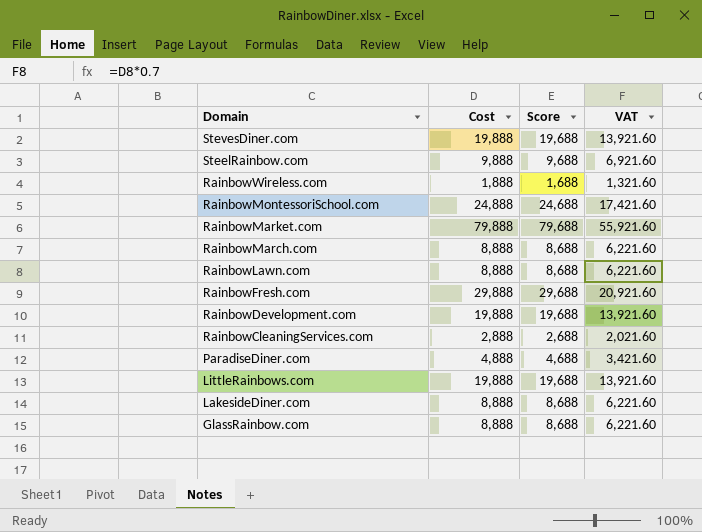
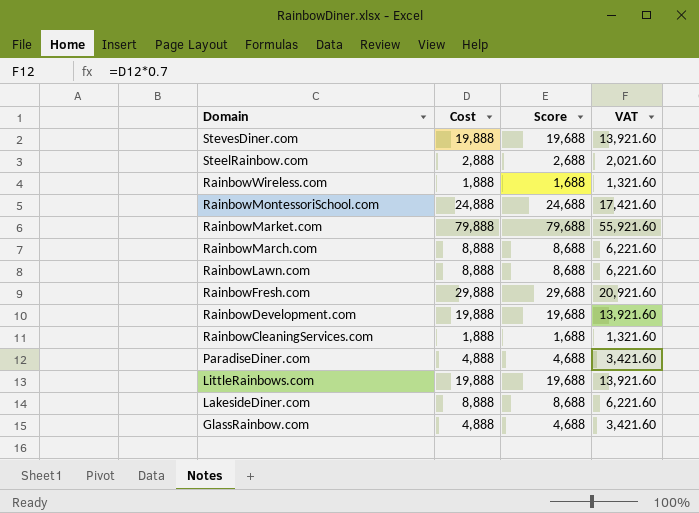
SteelRainbow.com | Cost: 9,888 -> 2,888
SteelRainbow.com | Score: 9,688 -> 2,688
SteelRainbow.com | VAT: 6,921.60 -> 2,021.60
RainbowCleaningServices.com | Cost: 2,888 -> 1,888
RainbowCleaningServices.com | Score: 2,688 -> 1,688
RainbowCleaningServices.com | VAT: 2,021.60 -> 1,321.60
GlassRainbow.com | Cost: 8,888 -> 4,888
GlassRainbow.com | Score: 8,688 -> 4,688
GlassRainbow.com | VAT: 6,221.60 -> 3,421.60

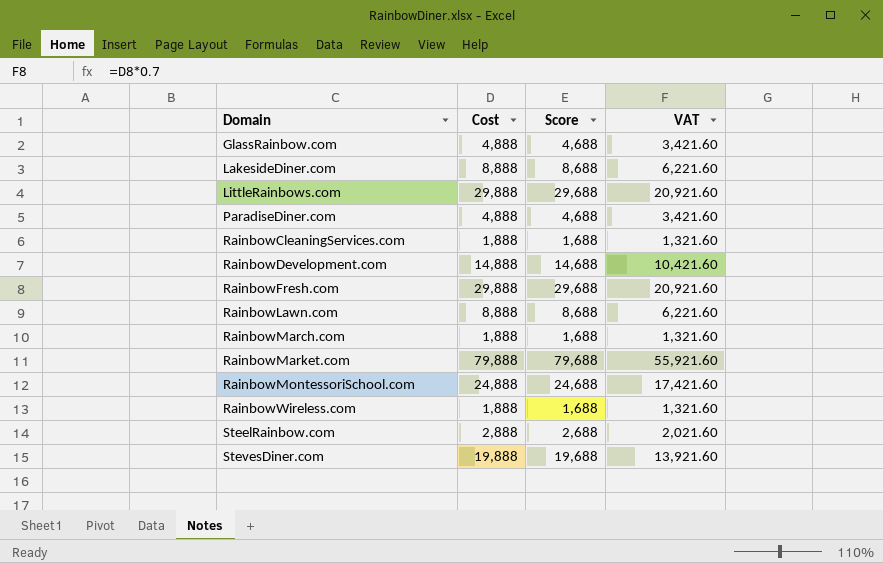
row order: Domain descending -> Domain ascending
LittleRainbows.com | Cost: 19,888 -> 29,888
LittleRainbows.com | Score: 19,688 -> 29,688
LittleRainbows.com | VAT: 13,921.60 -> 20,921.60
RainbowDevelopment.com | Cost: 19,888 -> 14,888
RainbowDevelopment.com | Score: 19,688 -> 14,688
RainbowDevelopment.com | VAT: 13,921.60 -> 10,421.60
RainbowMarch.com | Cost: 8,888 -> 1,888
RainbowMarch.com | Score: 8,688 -> 1,688
RainbowMarch.com | VAT: 6,221.60 -> 1,321.60

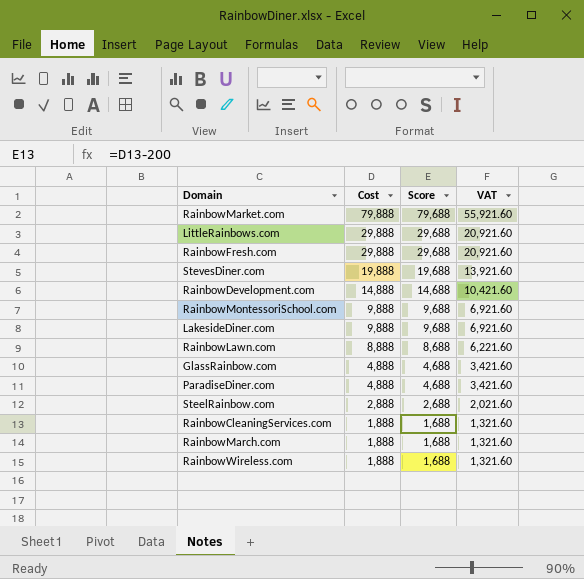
row order: Domain ascending -> Cost descending
RainbowMontessoriSchool.com | Cost: 24,888 -> 9,888
RainbowMontessoriSchool.com | Score: 24,688 -> 9,688
RainbowMontessoriSchool.com | VAT: 17,421.60 -> 6,921.60
LakesideDiner.com | Cost: 8,888 -> 9,888
LakesideDiner.com | Score: 8,688 -> 9,688
LakesideDiner.com | VAT: 6,221.60 -> 6,921.60

